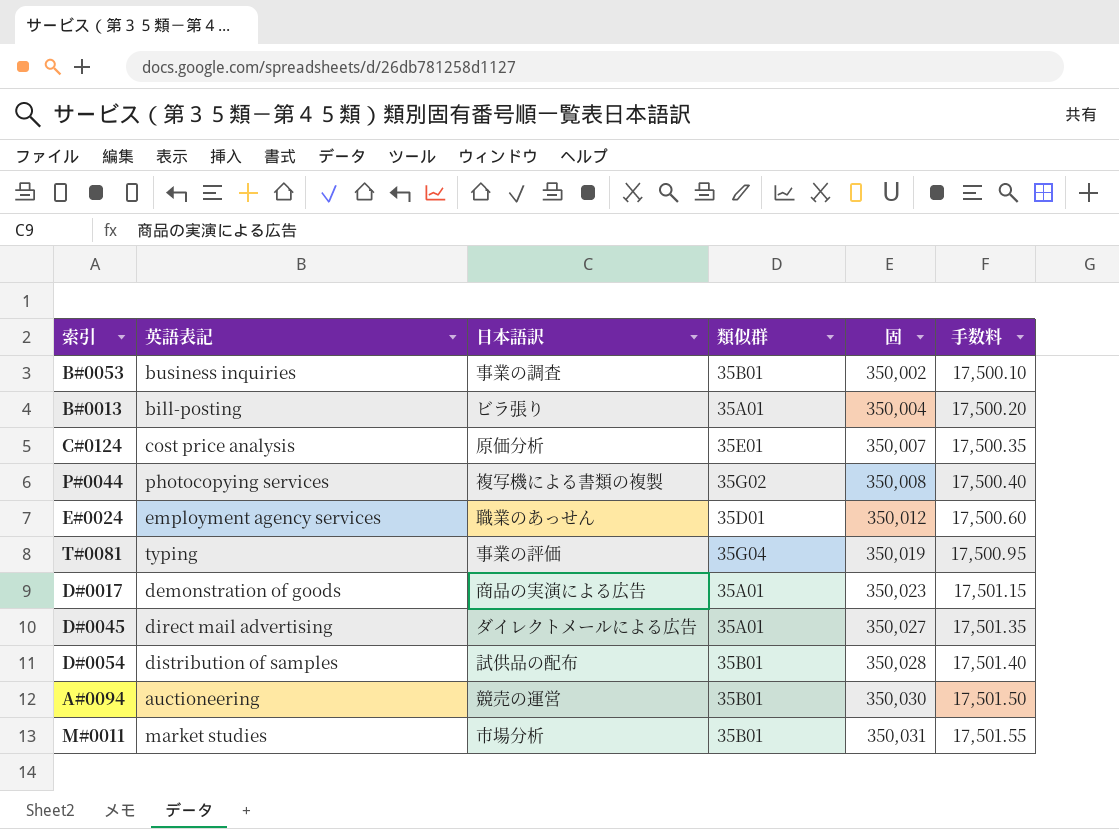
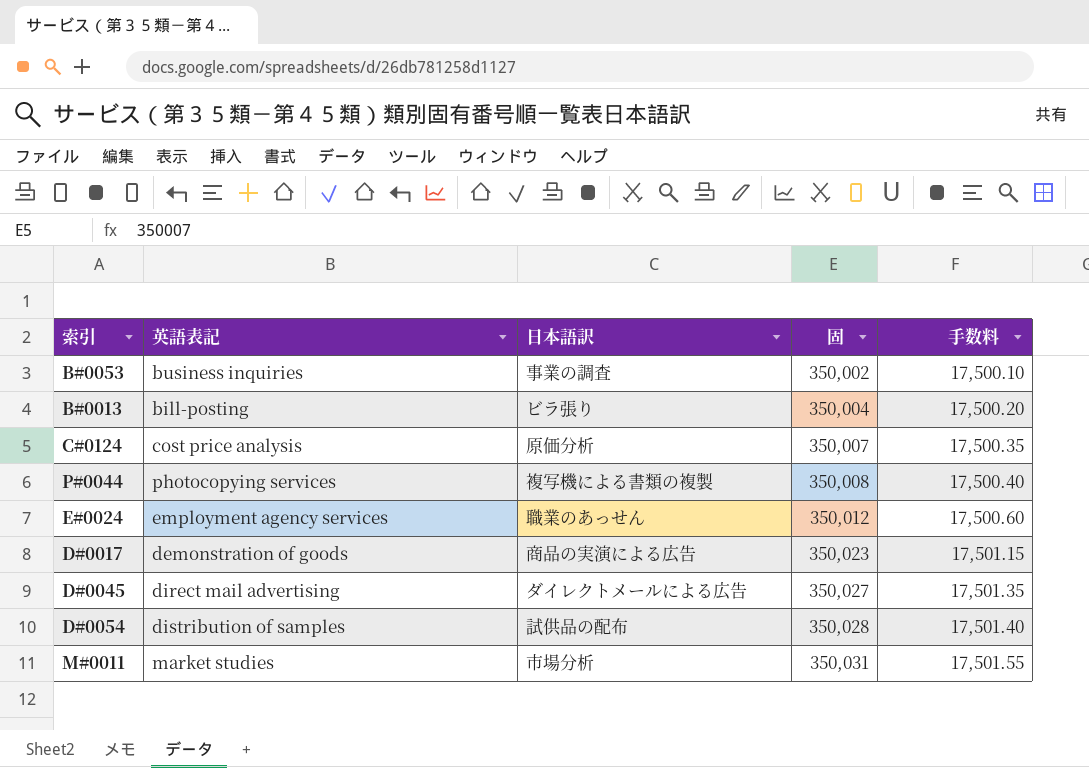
column 類似群 | position: 4 -> none
row T#0081: typing | 事業の評価 | 35G04 | 350,019 | 17,500.95 -> none
row A#0094: auctioneering | 競売の運営 | 35B01 | 350,030 | 17,501.50 -> none

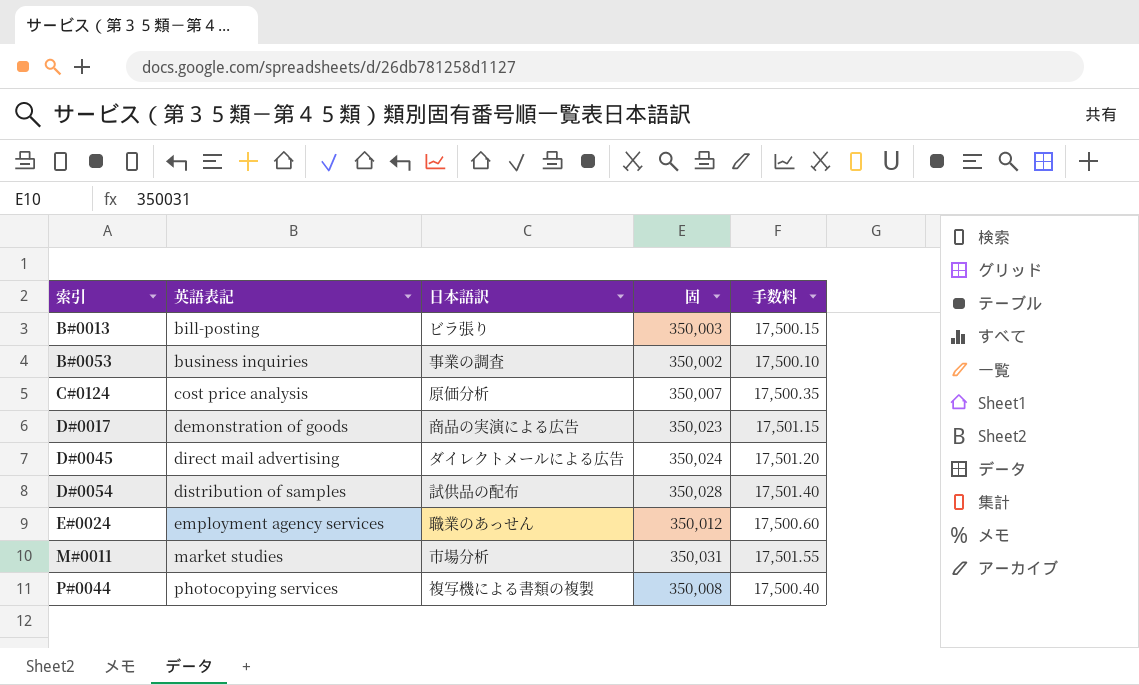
row order: 固 ascending -> 索引 ascending
B#0013 | 固: 350,004 -> 350,003
B#0013 | 手数料: 17,500.20 -> 17,500.15
D#0045 | 固: 350,027 -> 350,024
D#0045 | 手数料: 17,501.35 -> 17,501.20

